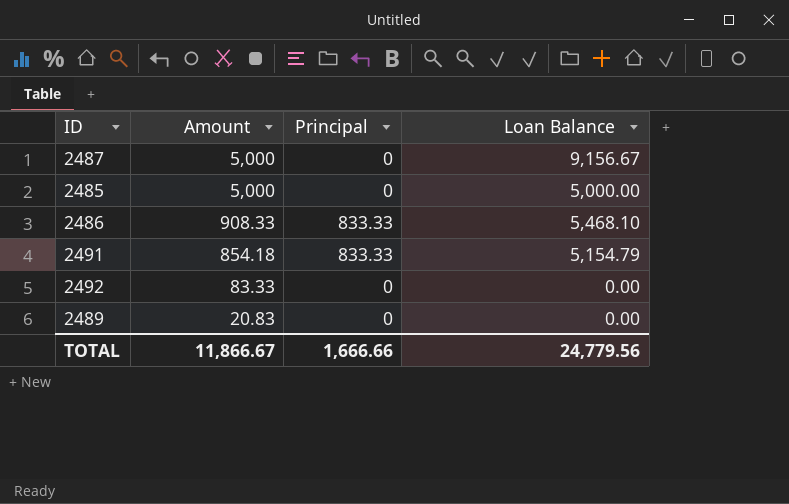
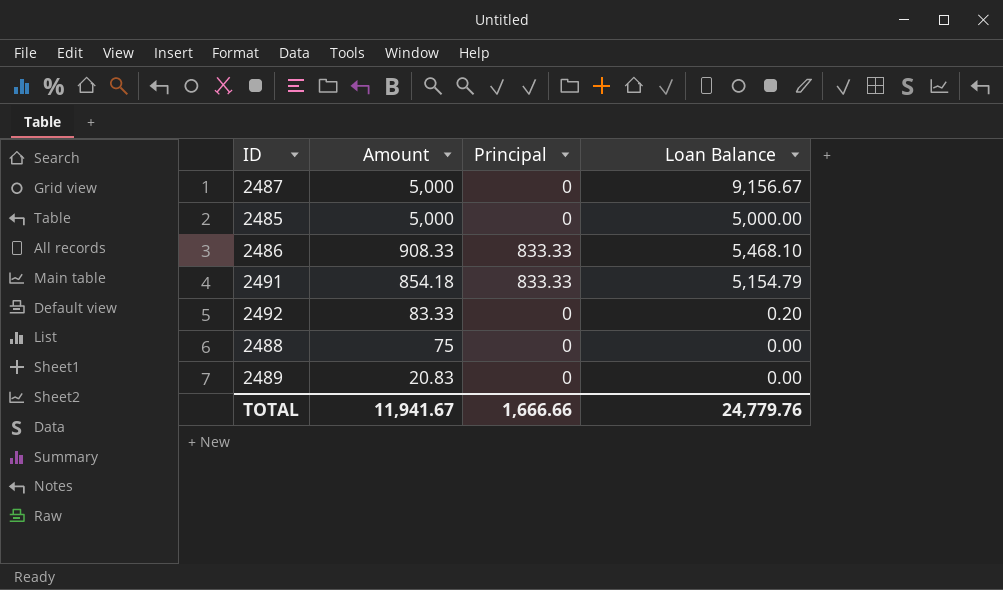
2492 | Loan Balance: 0.00 -> 0.20
row 2488: none -> 75 | 0 | 0.00
TOTAL | Amount: 11,866.67 -> 11,941.67
TOTAL | Loan Balance: 24,779.56 -> 24,779.76

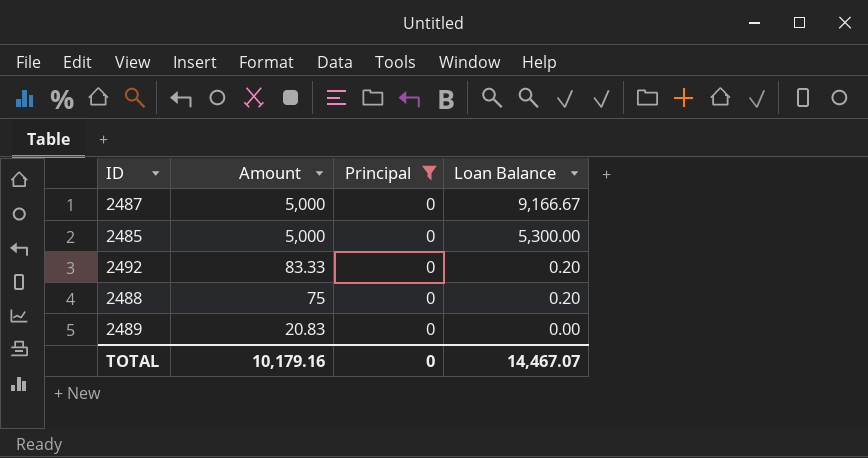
filter: none -> Principal = 0
2487 | Loan Balance: 9,156.67 -> 9,166.67
2485 | Loan Balance: 5,000.00 -> 5,300.00
2488 | Loan Balance: 0.00 -> 0.20
TOTAL | Amount: 11,941.67 -> 10,179.16
TOTAL | Principal: 1,666.66 -> 0
TOTAL | Loan Balance: 24,779.76 -> 14,467.07

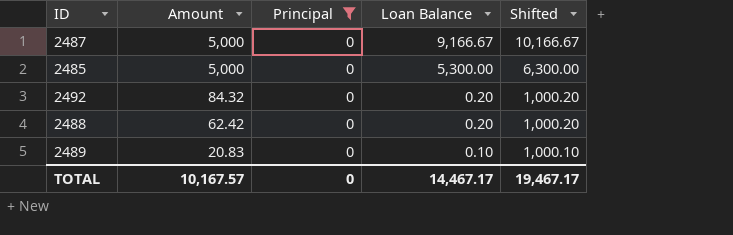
column Shifted | formula: none -> [Loan Balance] + 1000
2492 | Amount: 83.33 -> 84.32
2488 | Amount: 75 -> 62.42
2489 | Loan Balance: 0.00 -> 0.10
TOTAL | Amount: 10,179.16 -> 10,167.57
TOTAL | Loan Balance: 14,467.07 -> 14,467.17

